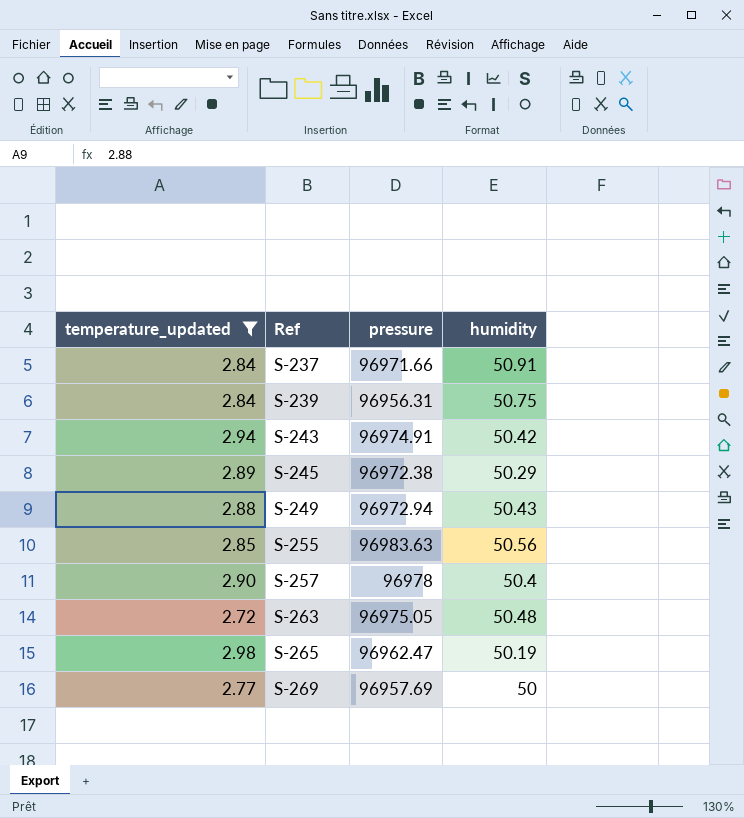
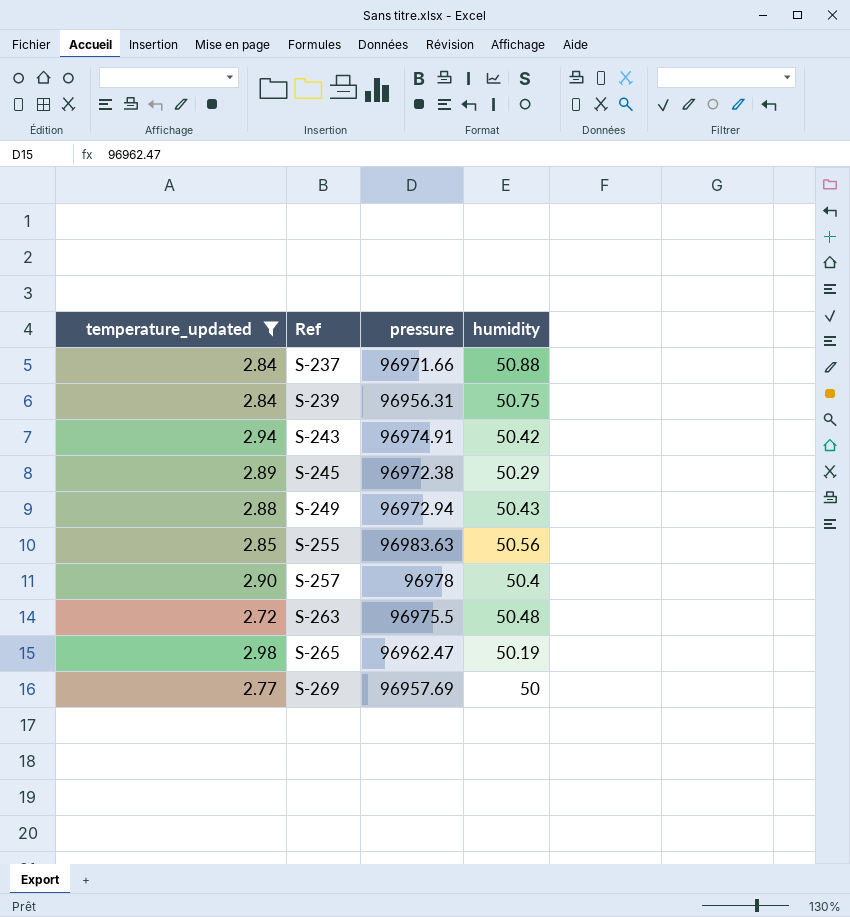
S-237 | humidity: 50.91 -> 50.88
S-263 | pressure: 96975.05 -> 96975.5

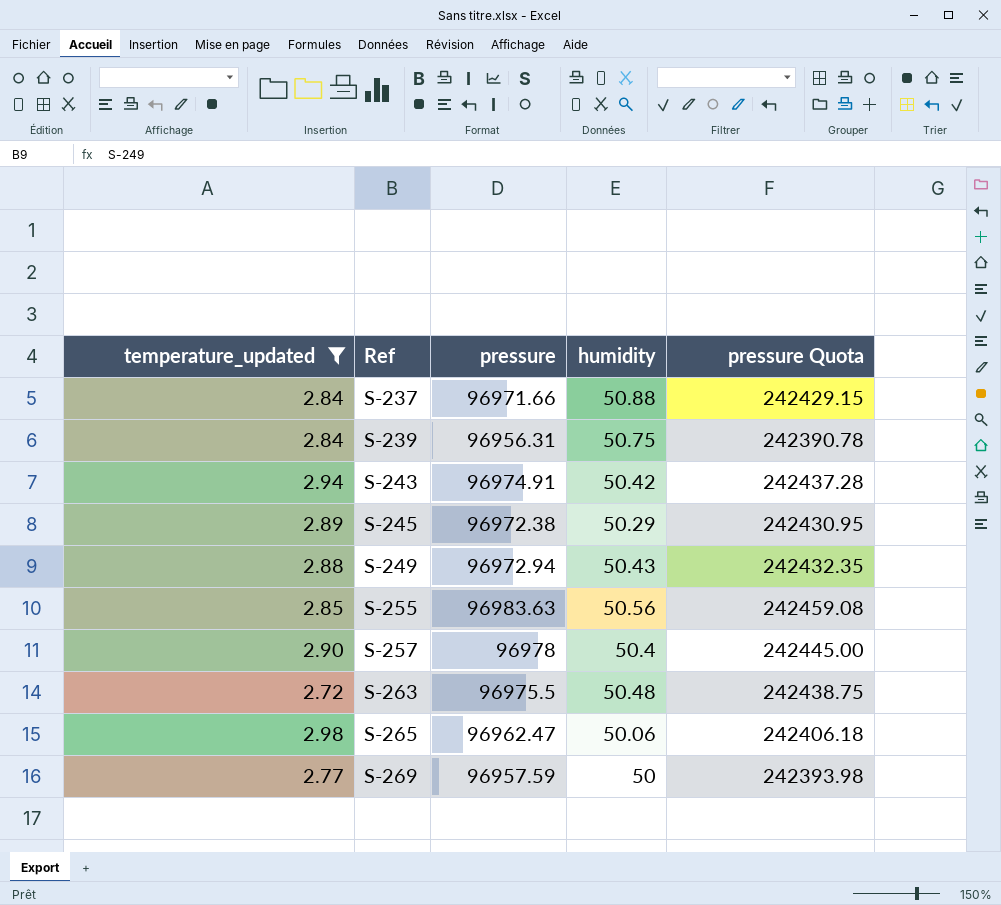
column pressure Quota | formula: none -> [pressure] * 2.5
S-265 | humidity: 50.19 -> 50.06
S-269 | pressure: 96957.69 -> 96957.59

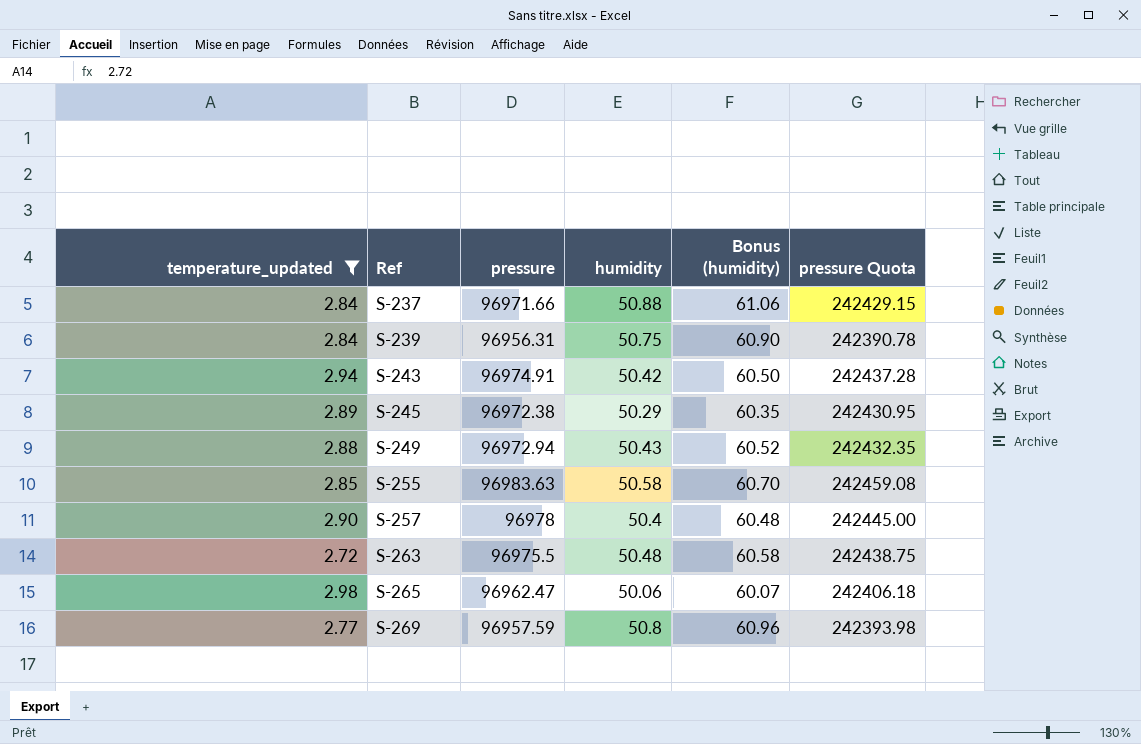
column Bonus (humidity) | formula: none -> [humidity] * 1.2
S-255 | humidity: 50.56 -> 50.58
S-269 | humidity: 50 -> 50.8

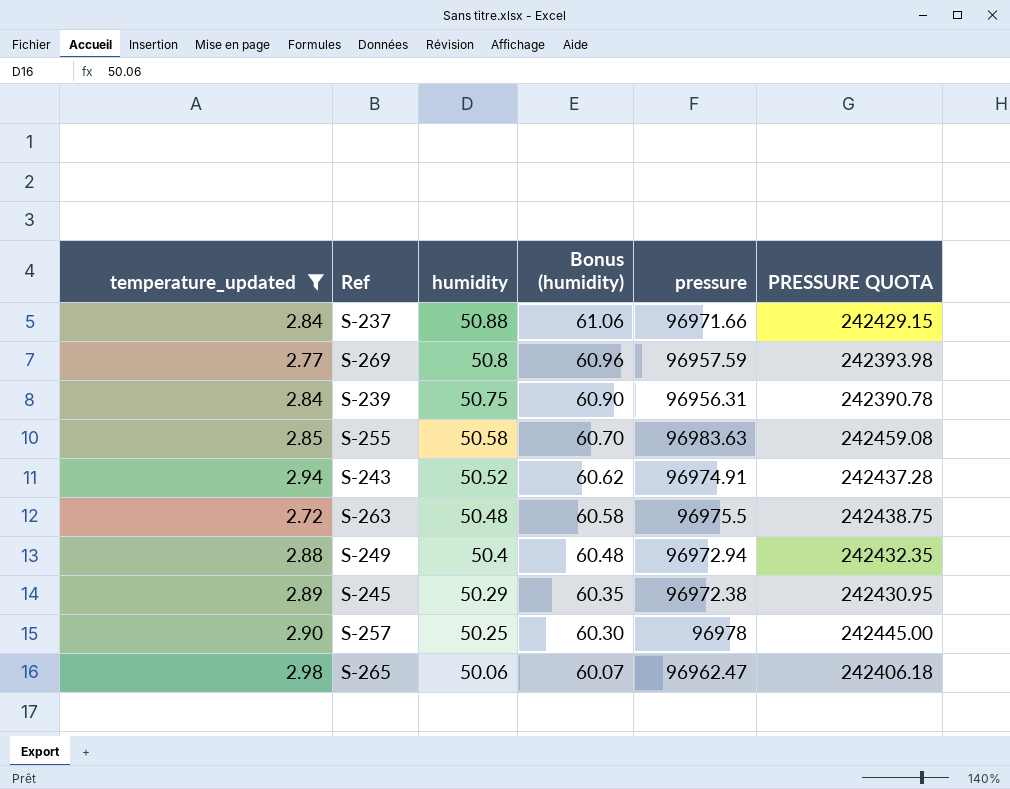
row order: Ref ascending -> humidity descending
column pressure | position: 3 -> 5
column name: pressure Quota -> PRESSURE QUOTA
S-243 | humidity: 50.42 -> 50.52
S-243 | Bonus (humidity): 60.50 -> 60.62
S-249 | humidity: 50.43 -> 50.4
S-249 | Bonus (humidity): 60.52 -> 60.48
S-257 | humidity: 50.4 -> 50.25
S-257 | Bonus (humidity): 60.48 -> 60.30

